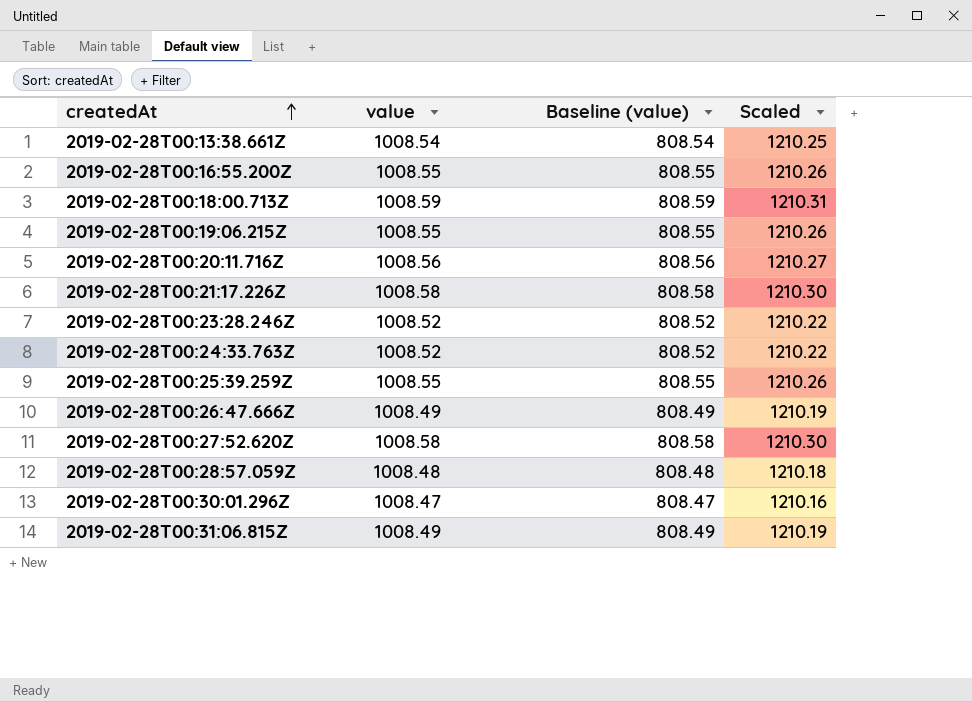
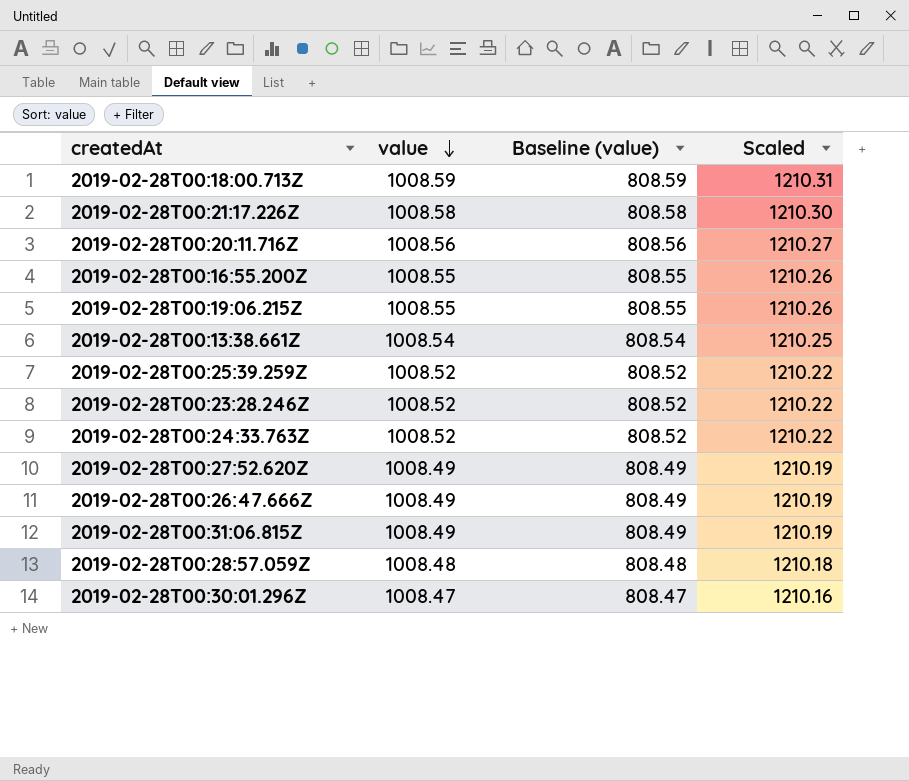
row order: createdAt ascending -> value descending
2019-02-28T00:25:39.259Z | value: 1008.55 -> 1008.52
2019-02-28T00:25:39.259Z | Baseline (value): 808.55 -> 808.52
2019-02-28T00:25:39.259Z | Scaled: 1210.26 -> 1210.22
2019-02-28T00:27:52.620Z | value: 1008.58 -> 1008.49
2019-02-28T00:27:52.620Z | Baseline (value): 808.58 -> 808.49
2019-02-28T00:27:52.620Z | Scaled: 1210.30 -> 1210.19

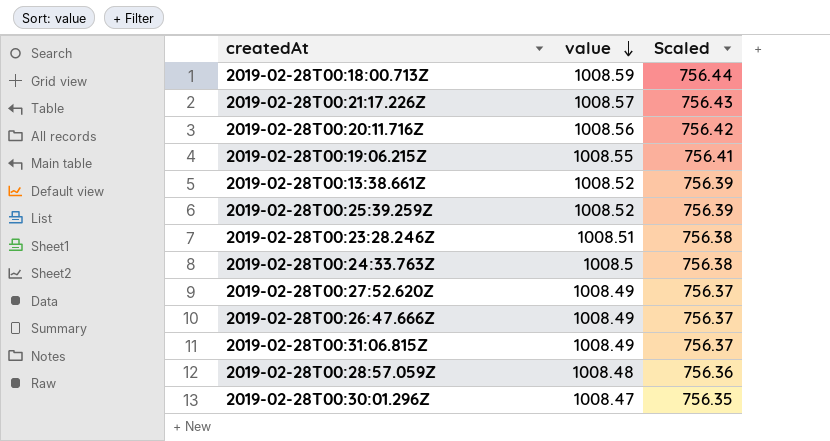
column Baseline (value) | formula: [value] - 200 -> none
column Scaled | formula: [value] * 1.2 -> [value] * 0.75
row 2019-02-28T00:16:55.200Z: 1008.55 | 808.55 | 1210.26 -> none
2019-02-28T00:21:17.226Z | value: 1008.58 -> 1008.57
2019-02-28T00:13:38.661Z | value: 1008.54 -> 1008.52
2019-02-28T00:23:28.246Z | value: 1008.52 -> 1008.51
2019-02-28T00:24:33.763Z | value: 1008.52 -> 1008.5

